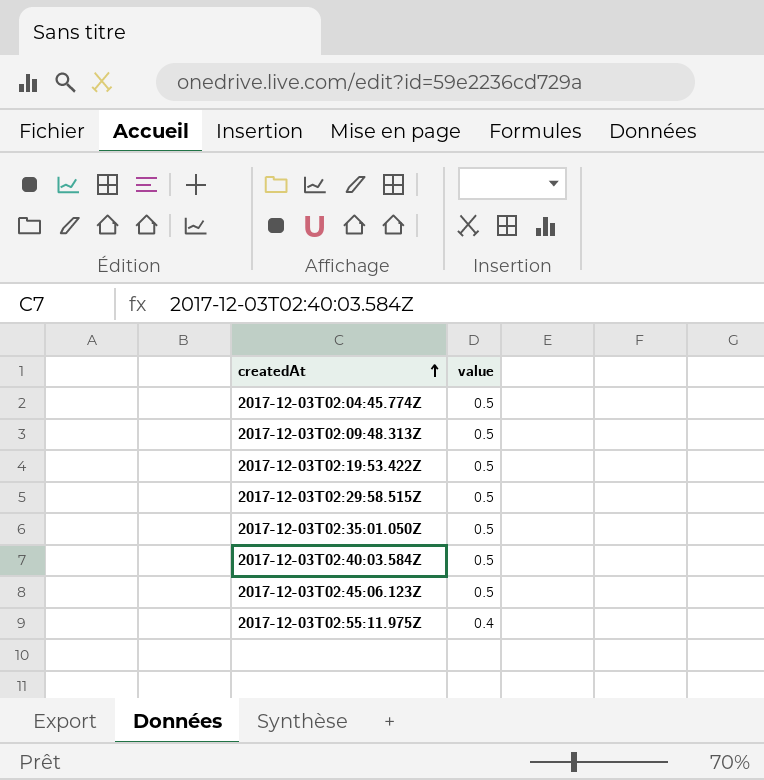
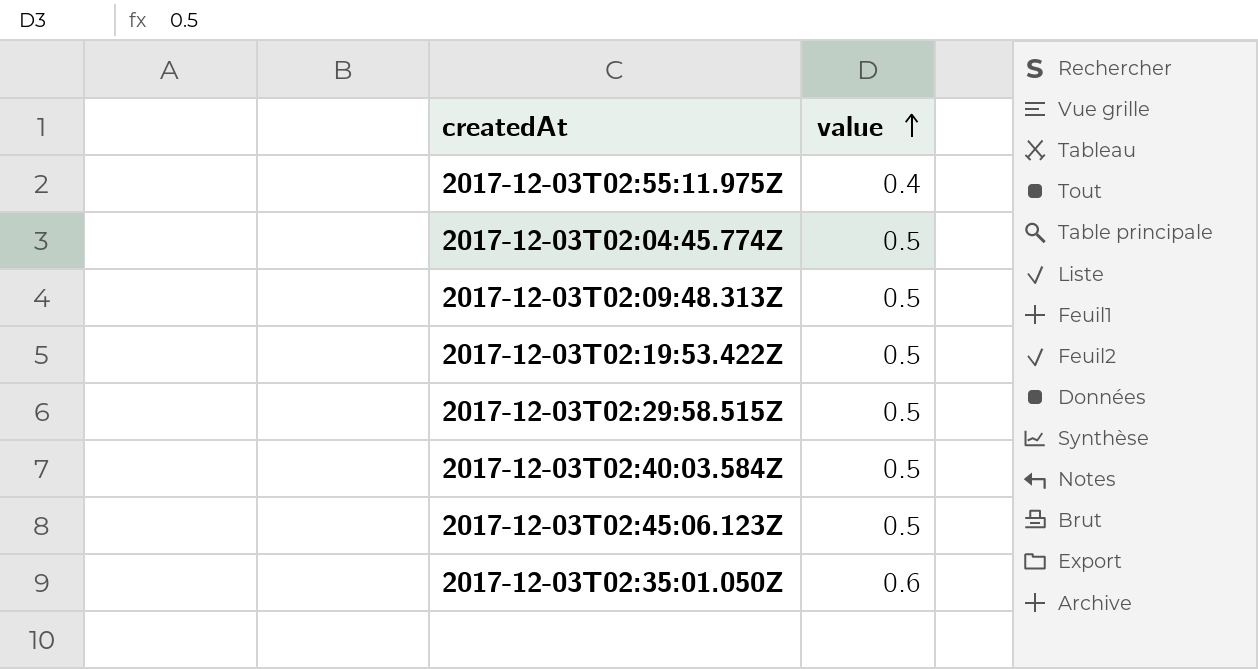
row order: createdAt ascending -> value ascending
2017-12-03T02:35:01.050Z | value: 0.5 -> 0.6

